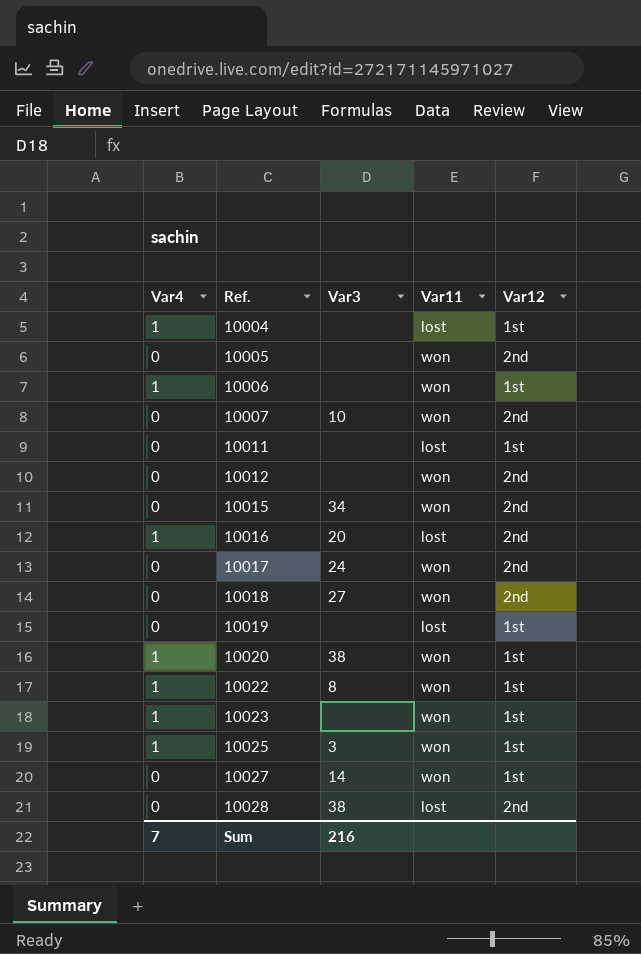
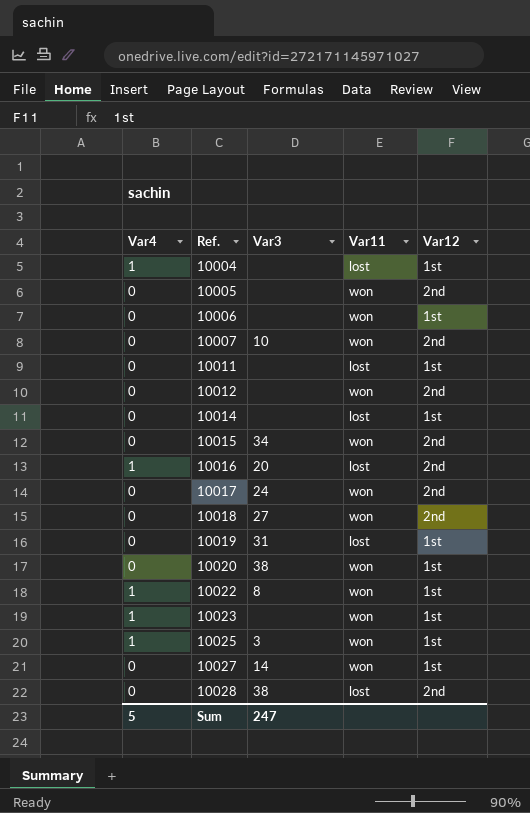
10006 | Var4: 1 -> 0
row 10014: none -> 0 | none | lost | 1st
10019 | Var3: none -> 31
10020 | Var4: 1 -> 0
Sum | Var4: 7 -> 5
Sum | Var3: 216 -> 247

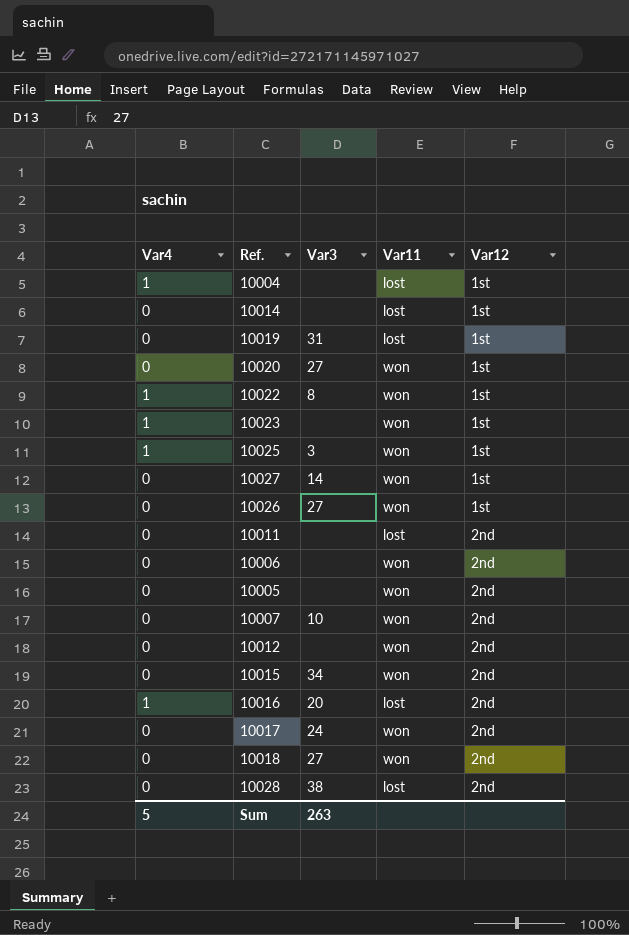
row order: Ref. ascending -> Var12 ascending
10020 | Var3: 38 -> 27
row 10026: none -> 0 | 27 | won | 1st
10011 | Var12: 1st -> 2nd
10006 | Var12: 1st -> 2nd
Sum | Var3: 247 -> 263

